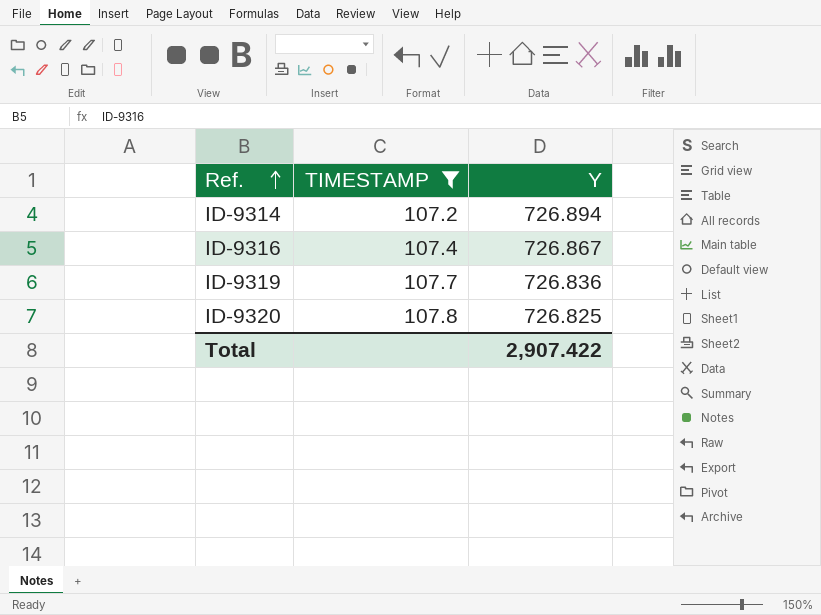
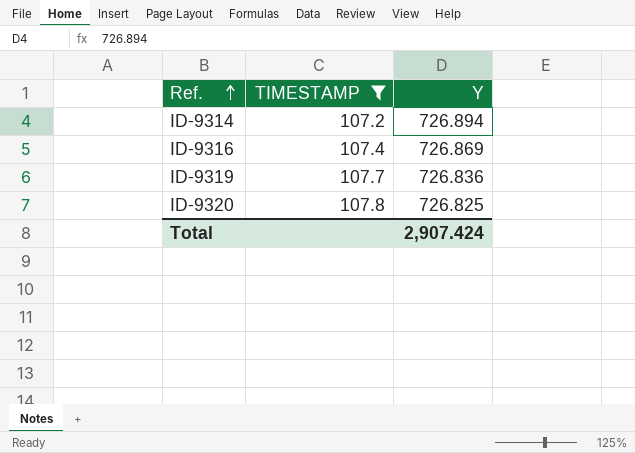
ID-9316 | Y: 726.867 -> 726.869
Total | Y: 2,907.422 -> 2,907.424

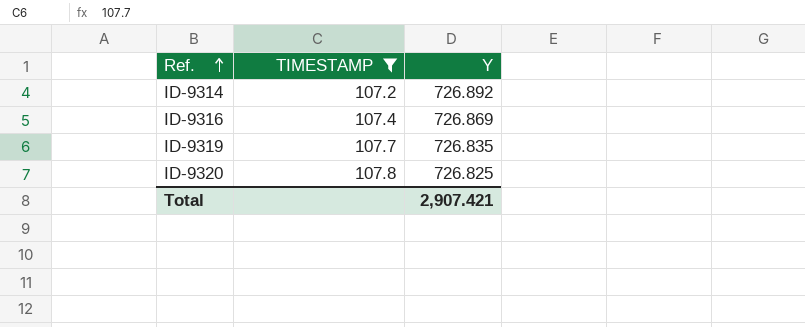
ID-9314 | Y: 726.894 -> 726.892
ID-9319 | Y: 726.836 -> 726.835
Total | Y: 2,907.424 -> 2,907.421

